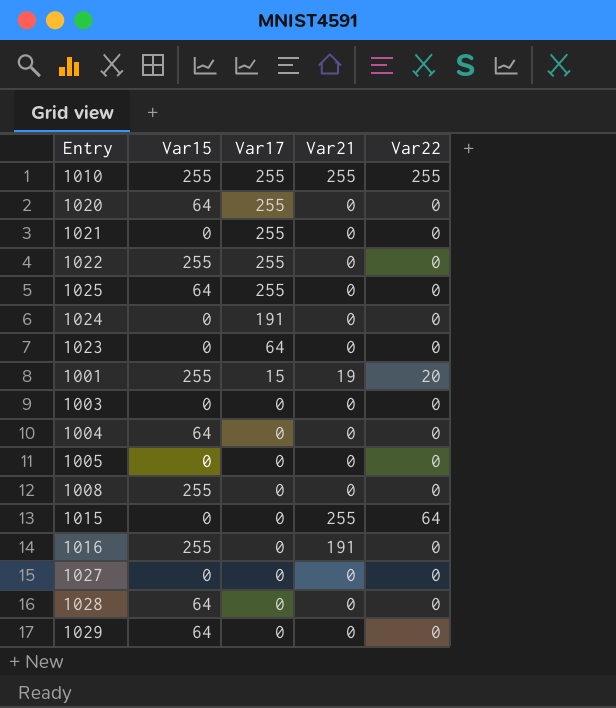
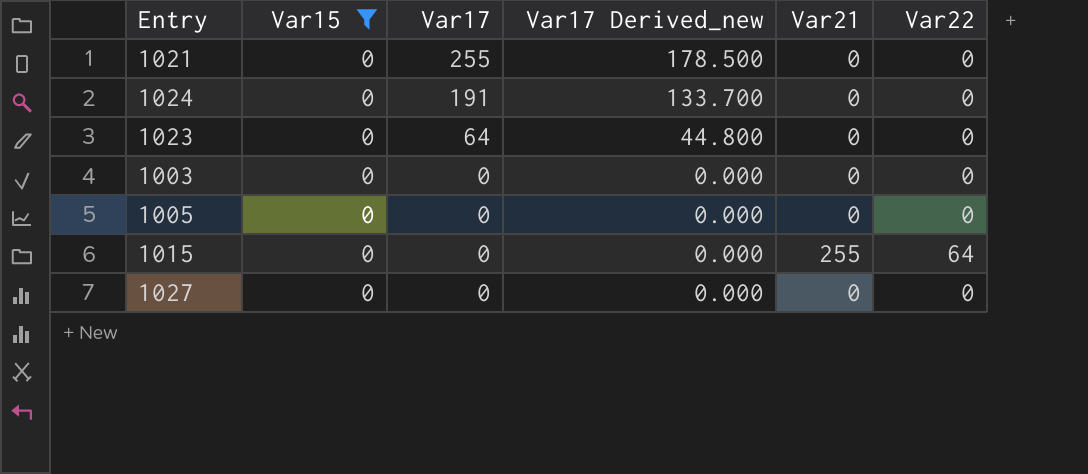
filter: none -> Var15 = 0
column Var17 Derived_new | formula: none -> [Var17] * 0.7

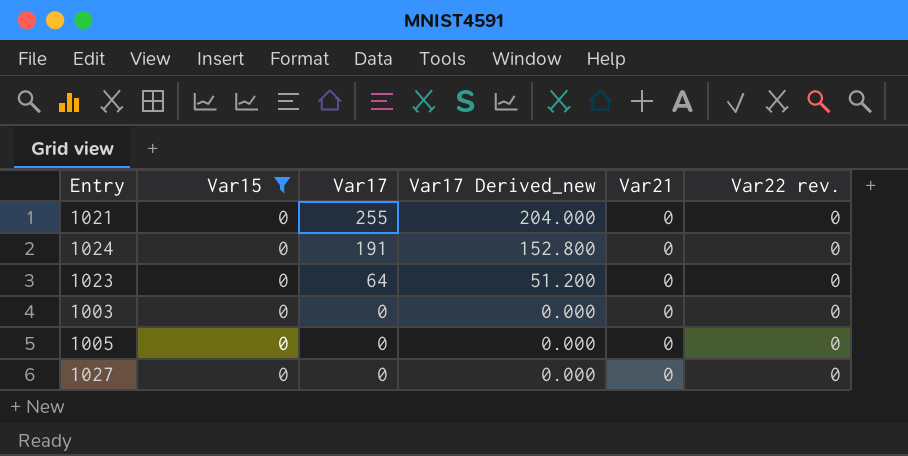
column Var17 Derived_new | formula: [Var17] * 0.7 -> [Var17] * 0.8
column name: Var22 -> Var22 rev.
row 1015: 0 | 0 | 0.000 | 255 | 64 -> none

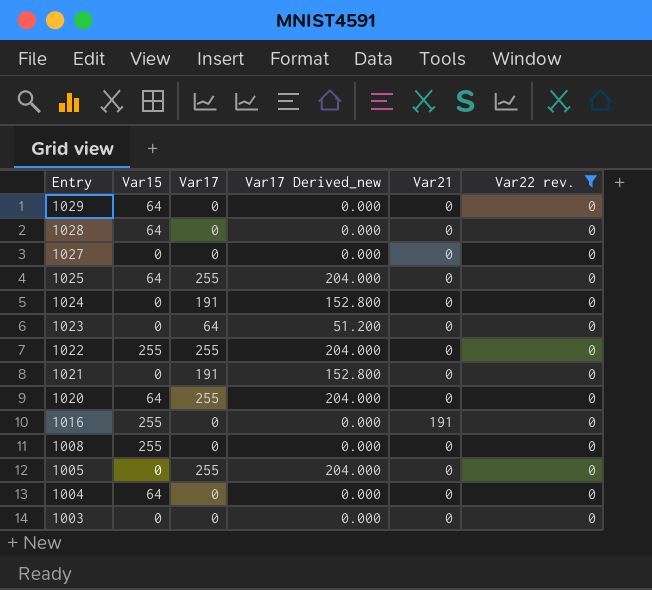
filter: Var15 = 0 -> Var22 rev. = 0
row order: Var17 descending -> Entry descending
1021 | Var17: 255 -> 191
1021 | Var17 Derived_new: 204.000 -> 152.800
1005 | Var17: 0 -> 255
1005 | Var17 Derived_new: 0.000 -> 204.000

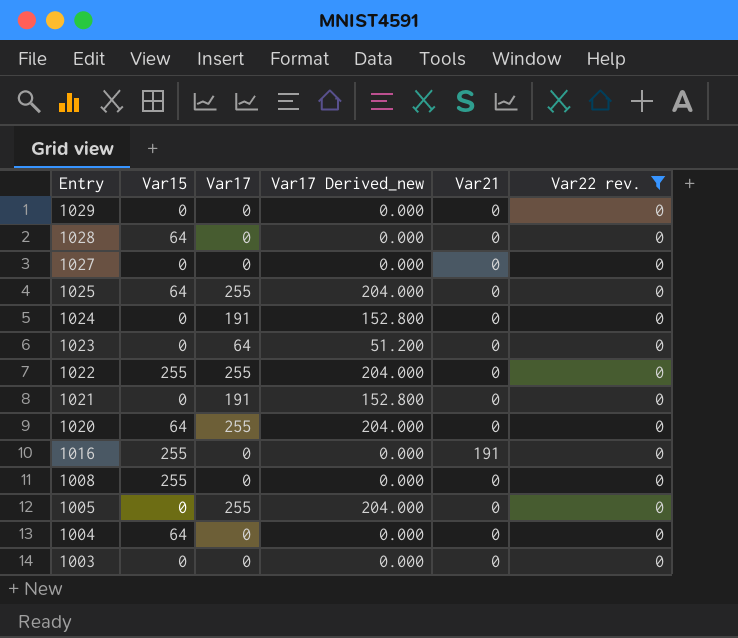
1029 | Var15: 64 -> 0

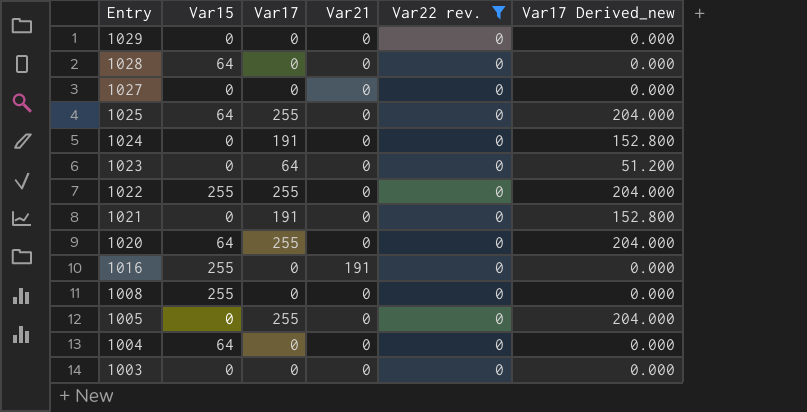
column Var17 Derived_new | position: 4 -> 6

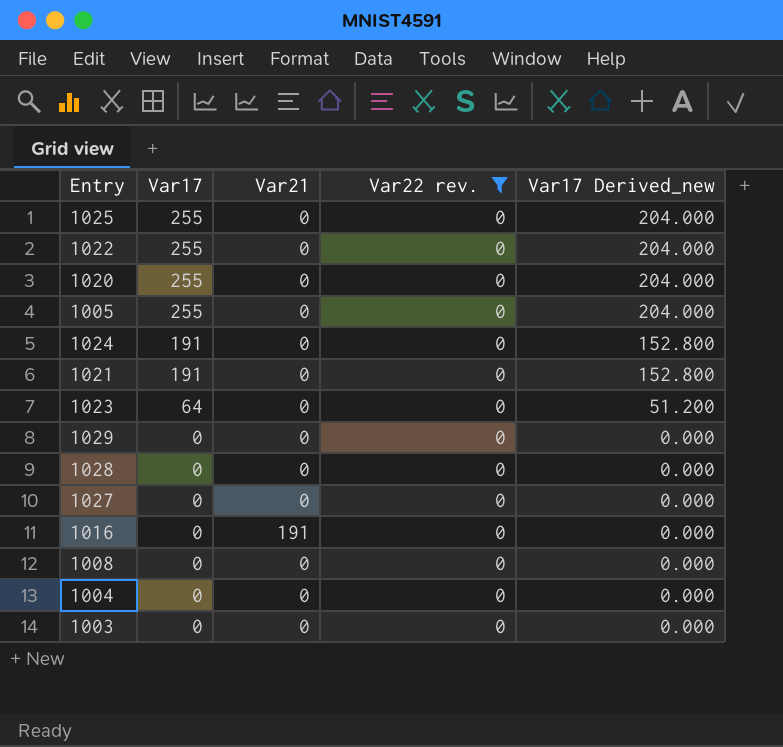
row order: Entry descending -> Var17 descending
column Var15 | position: 2 -> none

